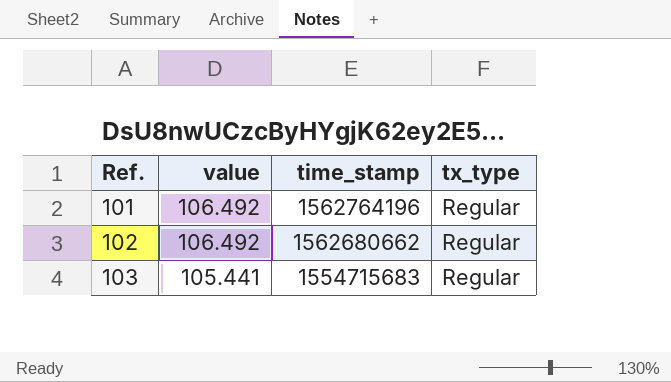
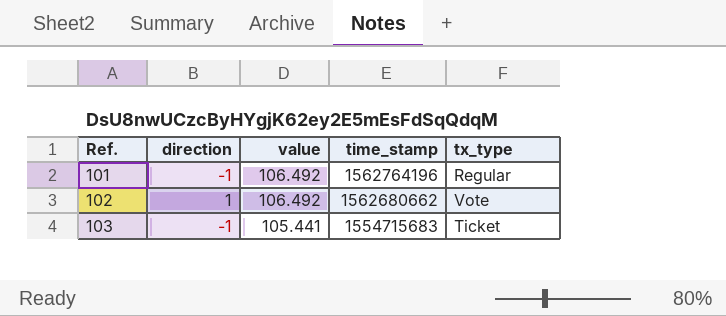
column direction | position: none -> 2
102 | tx_type: Regular -> Vote
103 | tx_type: Regular -> Ticket

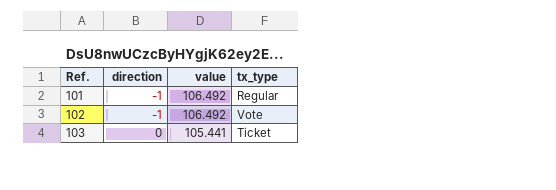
column time_stamp | position: 4 -> none
102 | direction: 1 -> -1
103 | direction: -1 -> 0

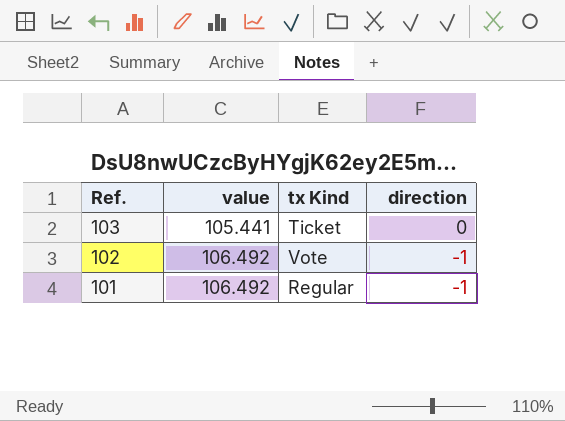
row order: Ref. ascending -> Ref. descending
column name: tx_type -> tx Kind
column direction | position: 2 -> 4

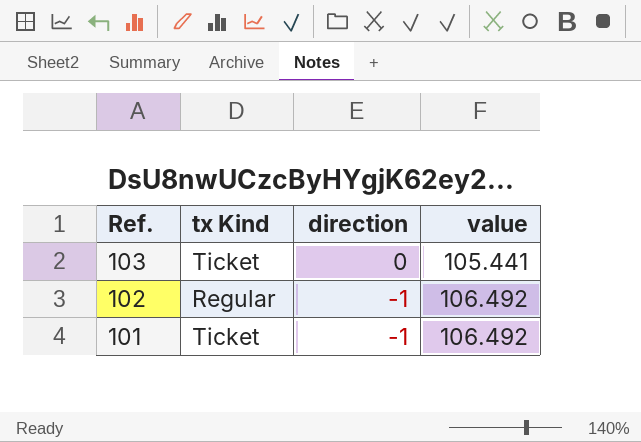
column value | position: 2 -> 4
102 | tx Kind: Vote -> Regular
101 | tx Kind: Regular -> Ticket

